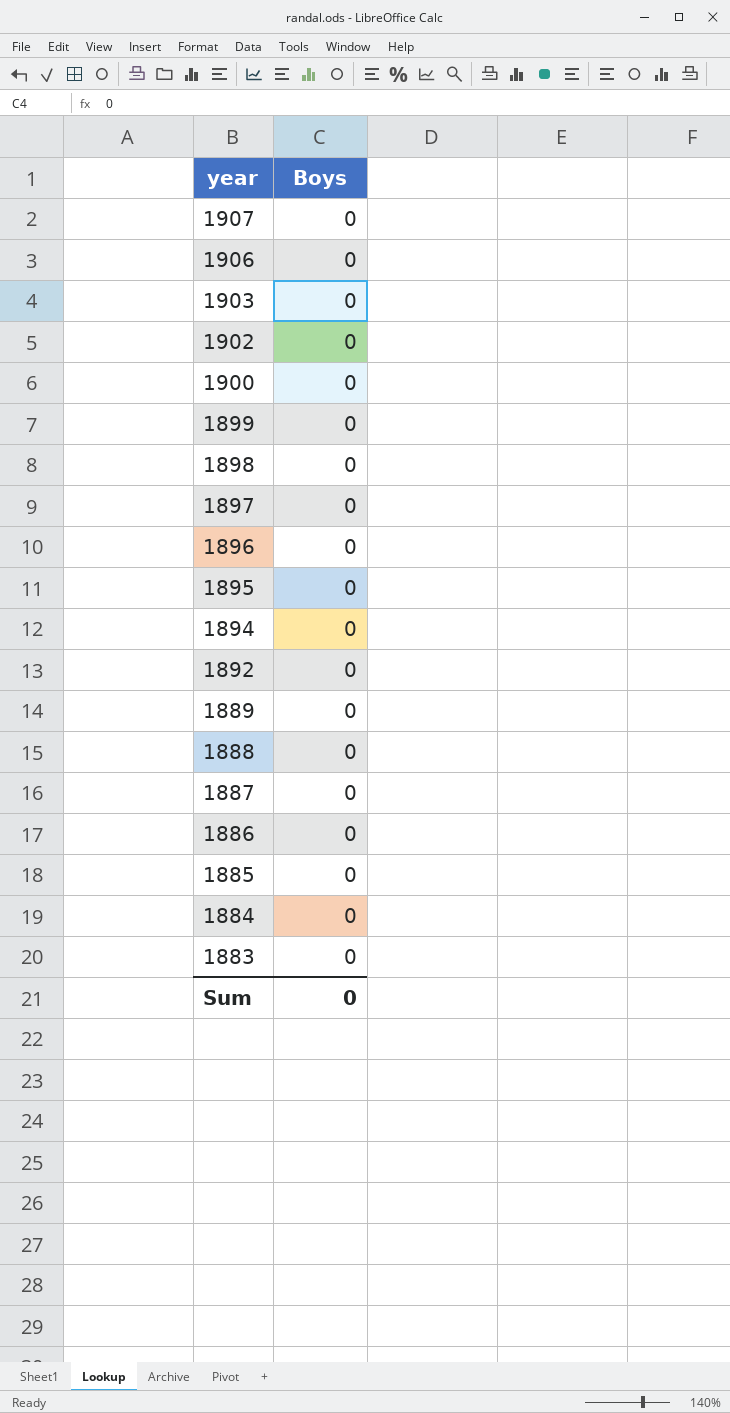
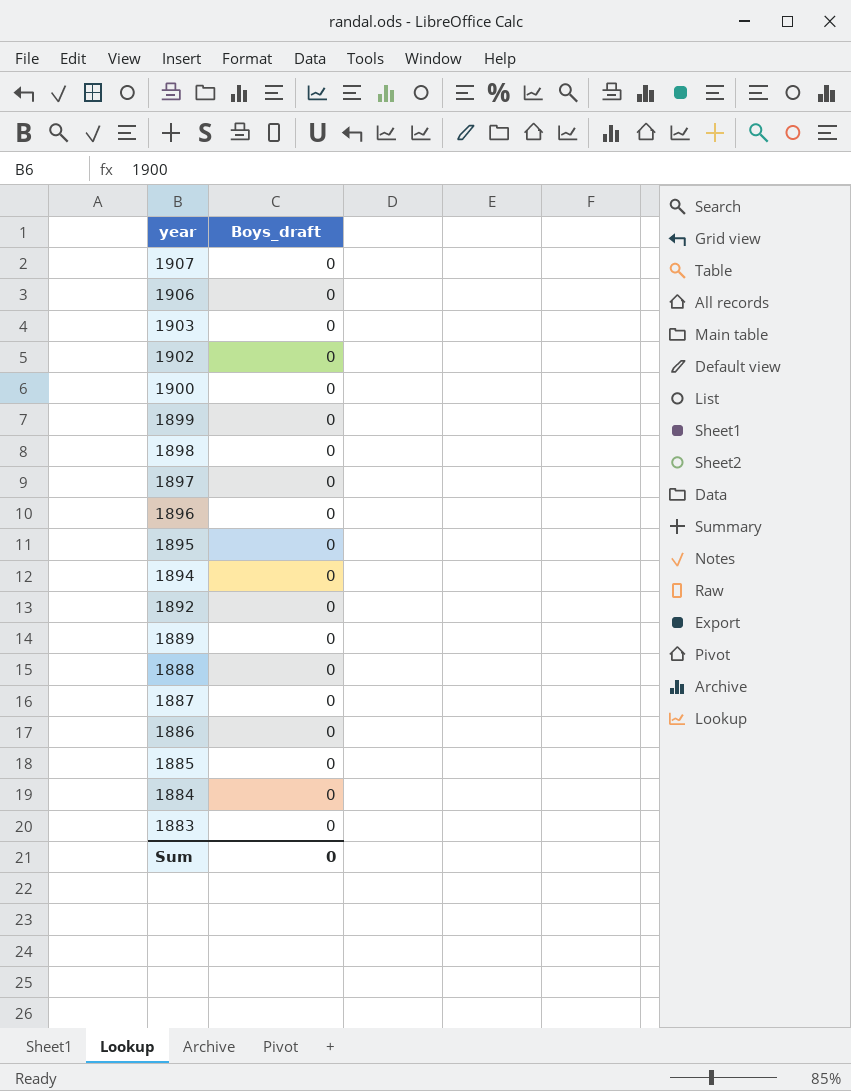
column name: Boys -> Boys_draft

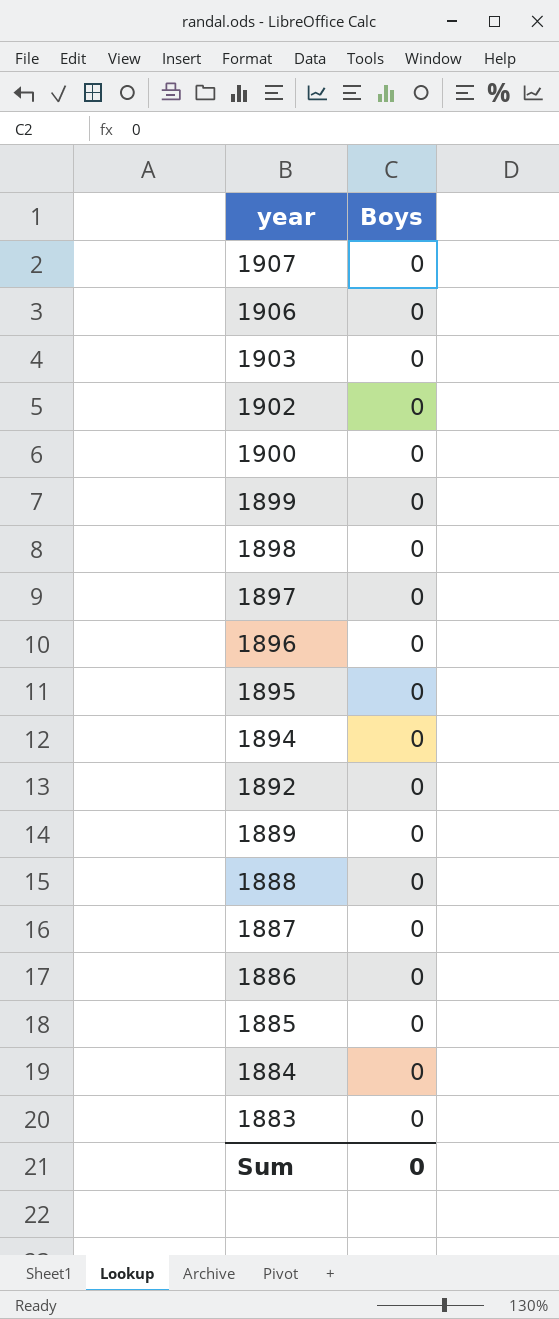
column name: Boys_draft -> Boys

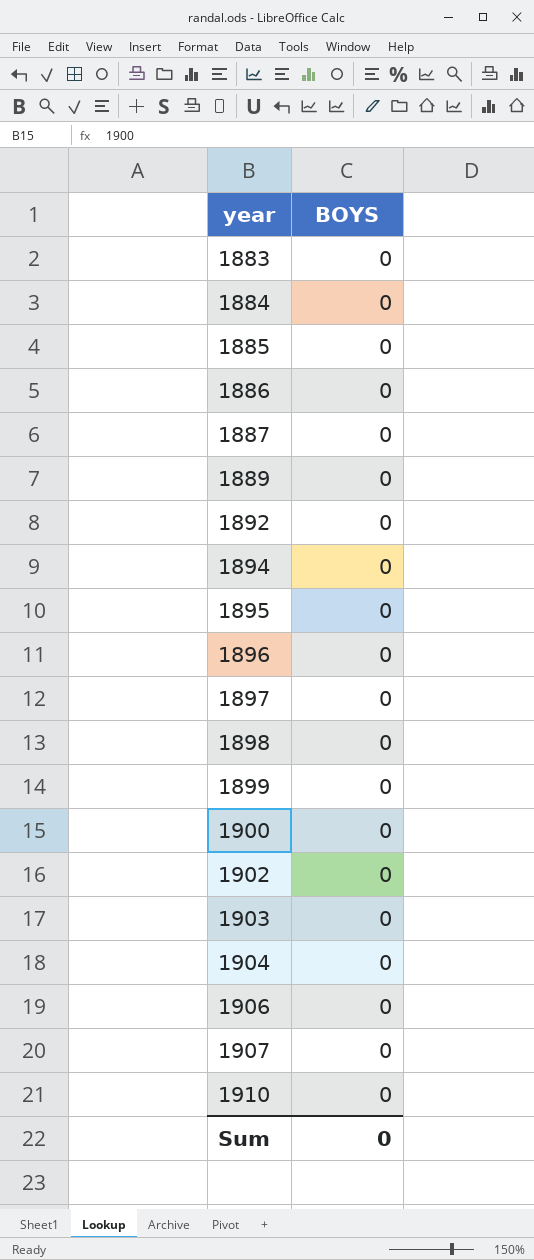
row order: year descending -> year ascending
column name: Boys -> BOYS
row 1888: 0 -> none
row 1904: none -> 0
row 1910: none -> 0

